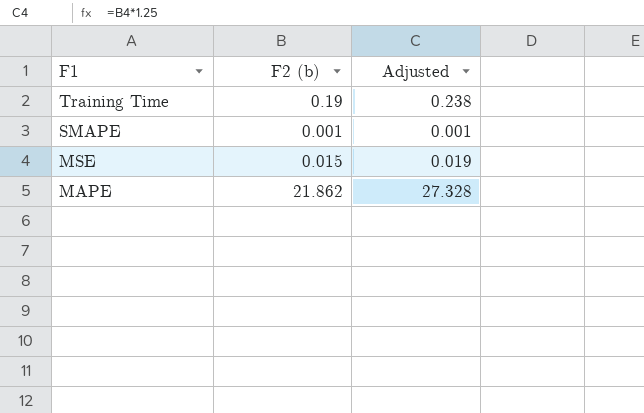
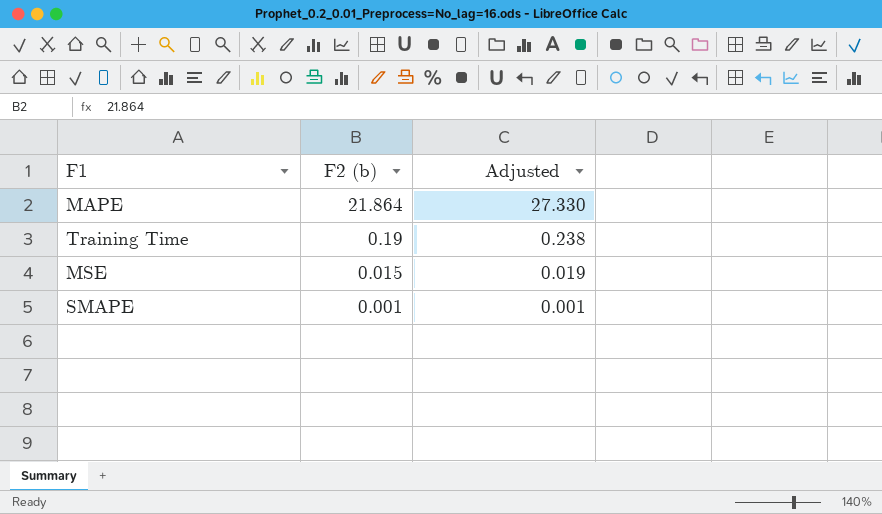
row order: F1 descending -> F2 (b) descending
MAPE | F2 (b): 21.862 -> 21.864
MAPE | Adjusted: 27.328 -> 27.330

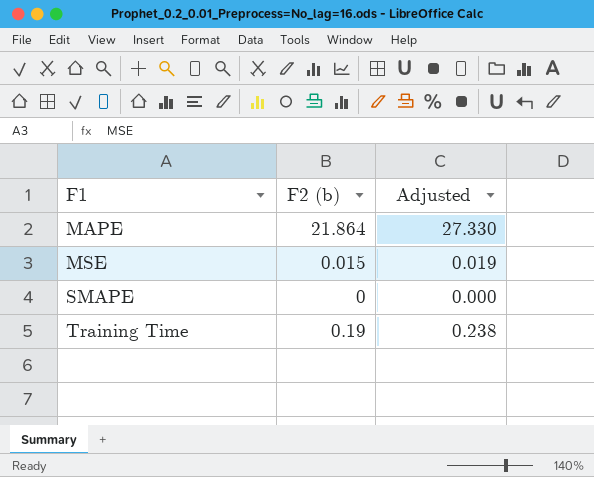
row order: F2 (b) descending -> F1 ascending
SMAPE | F2 (b): 0.001 -> 0
SMAPE | Adjusted: 0.001 -> 0.000

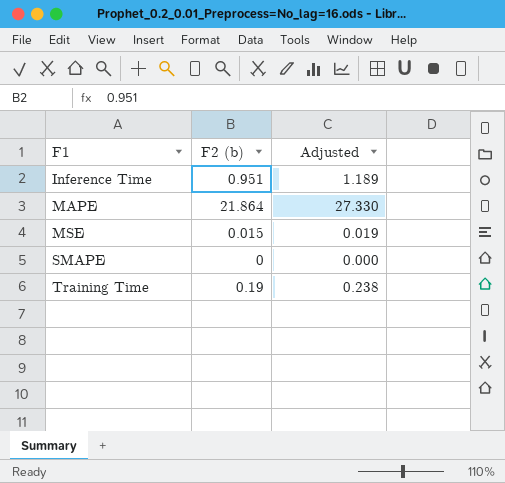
row Inference Time: none -> 0.951 | 1.189

